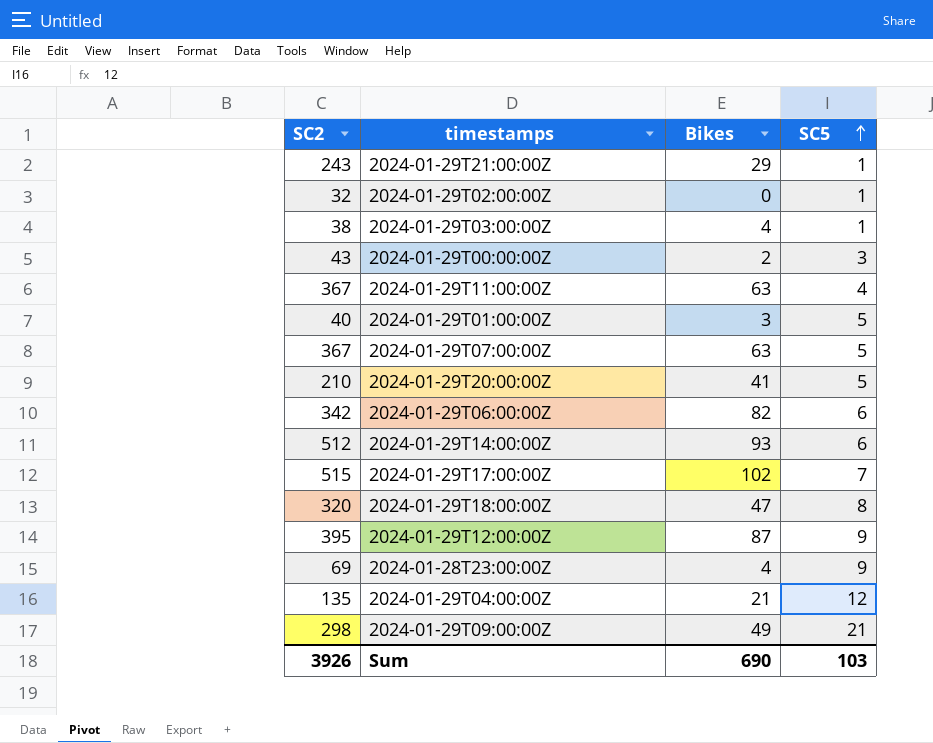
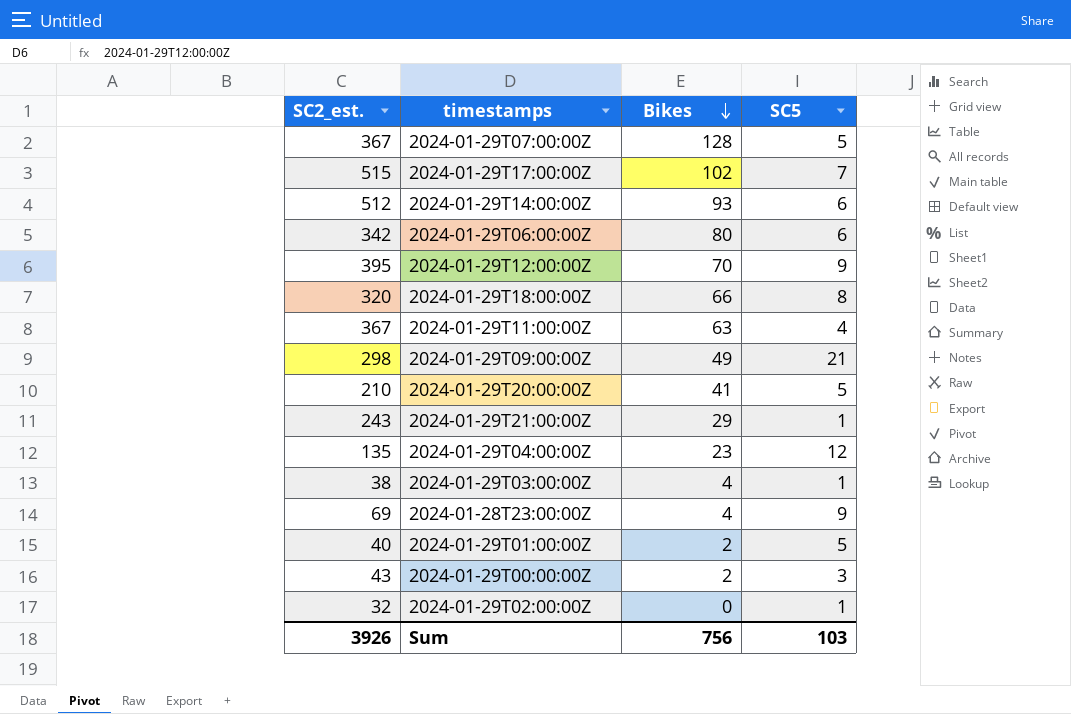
row order: SC5 ascending -> Bikes descending
column name: SC2 -> SC2_est.
2024-01-29T07:00:00Z | Bikes: 63 -> 128
2024-01-29T06:00:00Z | Bikes: 82 -> 80
2024-01-29T12:00:00Z | Bikes: 87 -> 70
2024-01-29T18:00:00Z | Bikes: 47 -> 66
2024-01-29T04:00:00Z | Bikes: 21 -> 23
2024-01-29T01:00:00Z | Bikes: 3 -> 2
Sum | Bikes: 690 -> 756

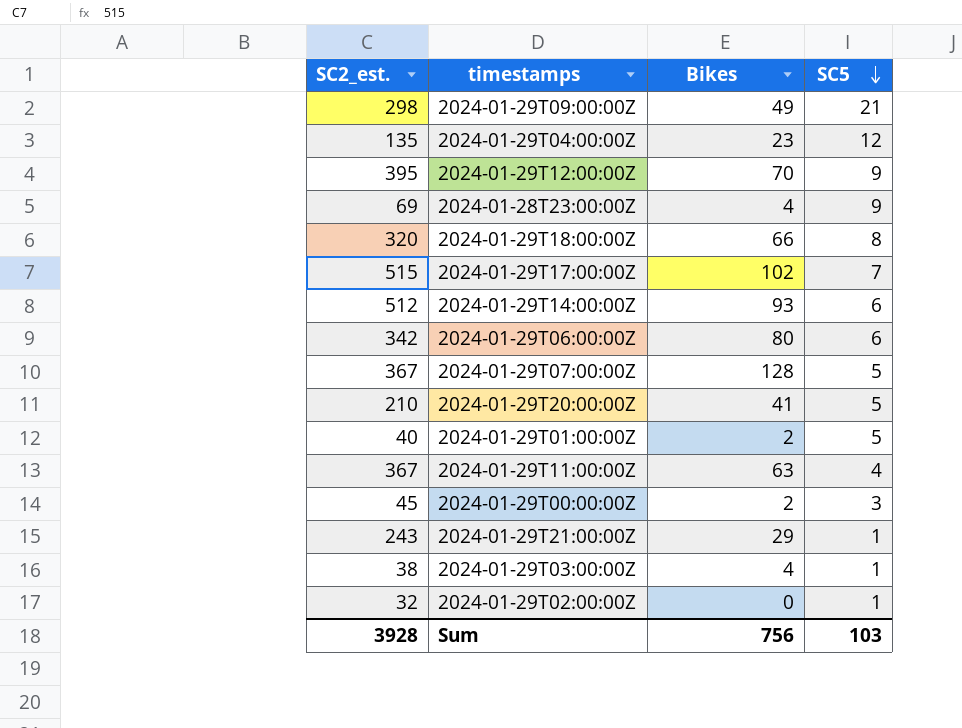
row order: Bikes descending -> SC5 descending
2024-01-29T00:00:00Z | SC2_est.: 43 -> 45
Sum | SC2_est.: 3926 -> 3928

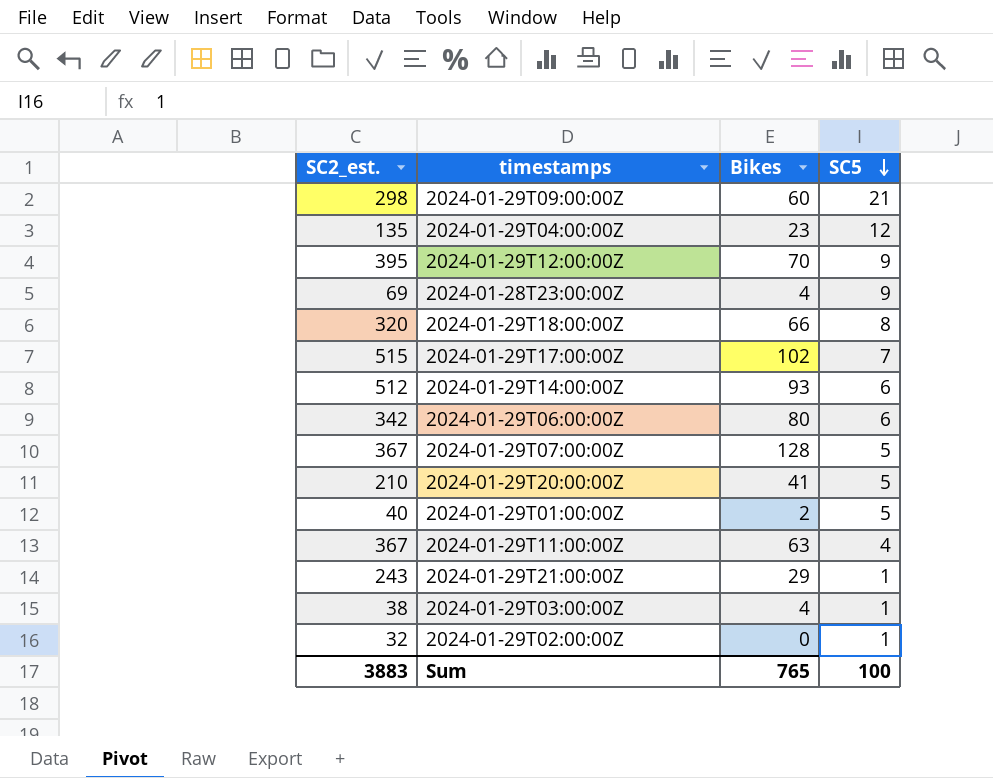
row 2024-01-29T00:00:00Z: 45 | 2 | 3 -> none
2024-01-29T09:00:00Z | Bikes: 49 -> 60
Sum | SC2_est.: 3928 -> 3883
Sum | Bikes: 756 -> 765
Sum | SC5: 103 -> 100

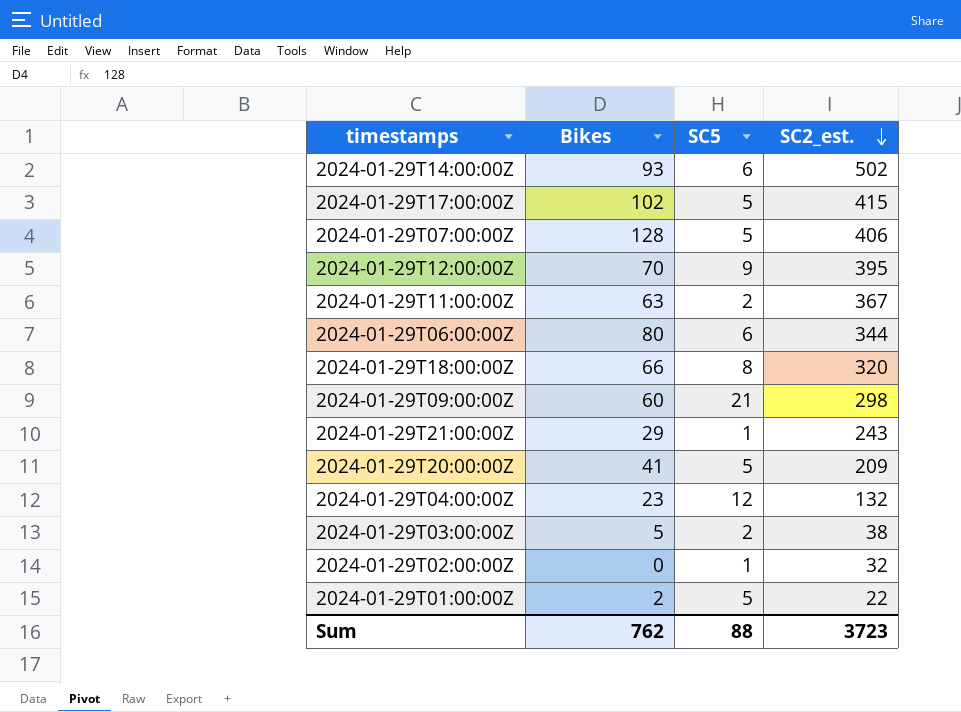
row order: SC5 descending -> SC2_est. descending
column SC2_est. | position: 1 -> 4
row 2024-01-28T23:00:00Z: 69 | 4 | 9 -> none
2024-01-29T14:00:00Z | SC2_est.: 512 -> 502
2024-01-29T17:00:00Z | SC5: 7 -> 5
2024-01-29T17:00:00Z | SC2_est.: 515 -> 415
2024-01-29T07:00:00Z | SC2_est.: 367 -> 406
2024-01-29T11:00:00Z | SC5: 4 -> 2
2024-01-29T06:00:00Z | SC2_est.: 342 -> 344
2024-01-29T20:00:00Z | SC2_est.: 210 -> 209
2024-01-29T04:00:00Z | SC2_est.: 135 -> 132
2024-01-29T03:00:00Z | Bikes: 4 -> 5
2024-01-29T03:00:00Z | SC5: 1 -> 2
2024-01-29T01:00:00Z | SC2_est.: 40 -> 22
Sum | Bikes: 765 -> 762
Sum | SC5: 100 -> 88
Sum | SC2_est.: 3883 -> 3723

